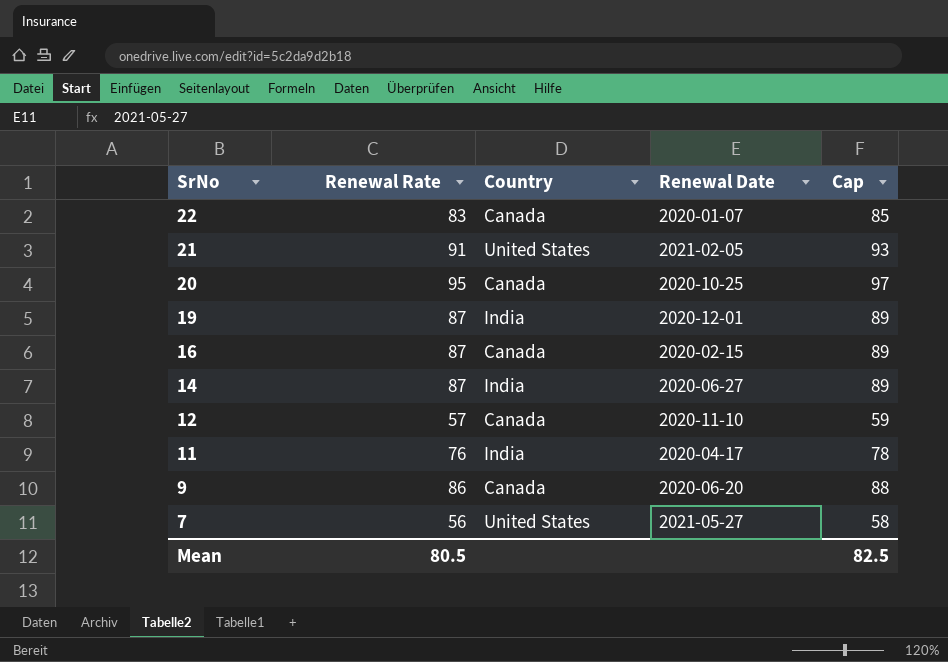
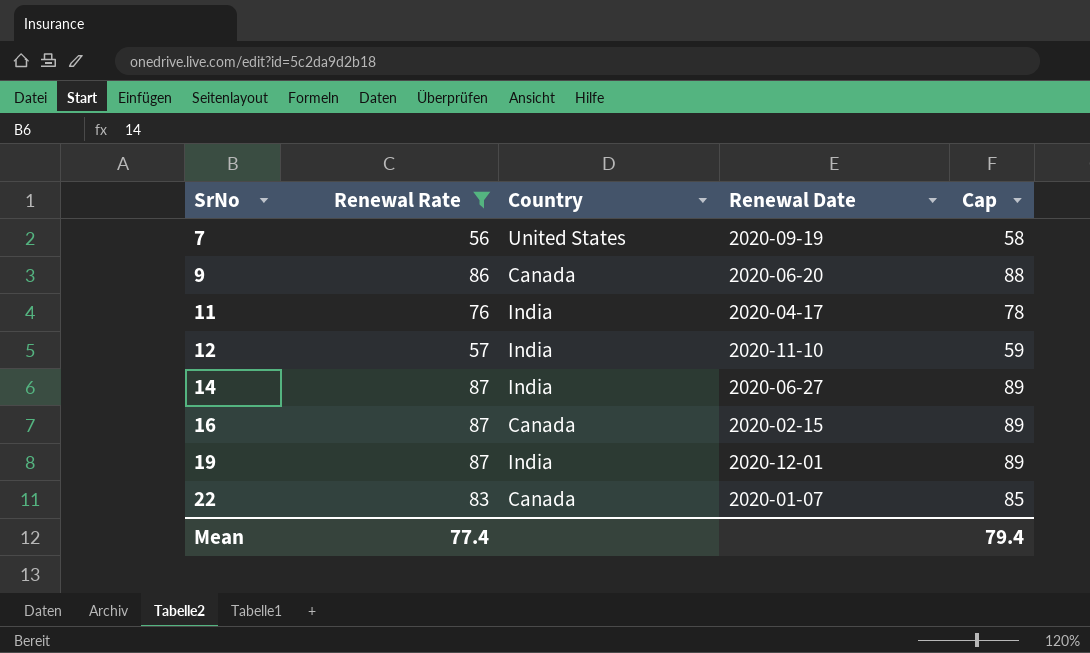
filter: none -> Renewal Rate <= 87
row order: SrNo descending -> SrNo ascending
7 | Renewal Date: 2021-05-27 -> 2020-09-19
12 | Country: Canada -> India
Mean | Renewal Rate: 80.5 -> 77.4
Mean | Cap: 82.5 -> 79.4

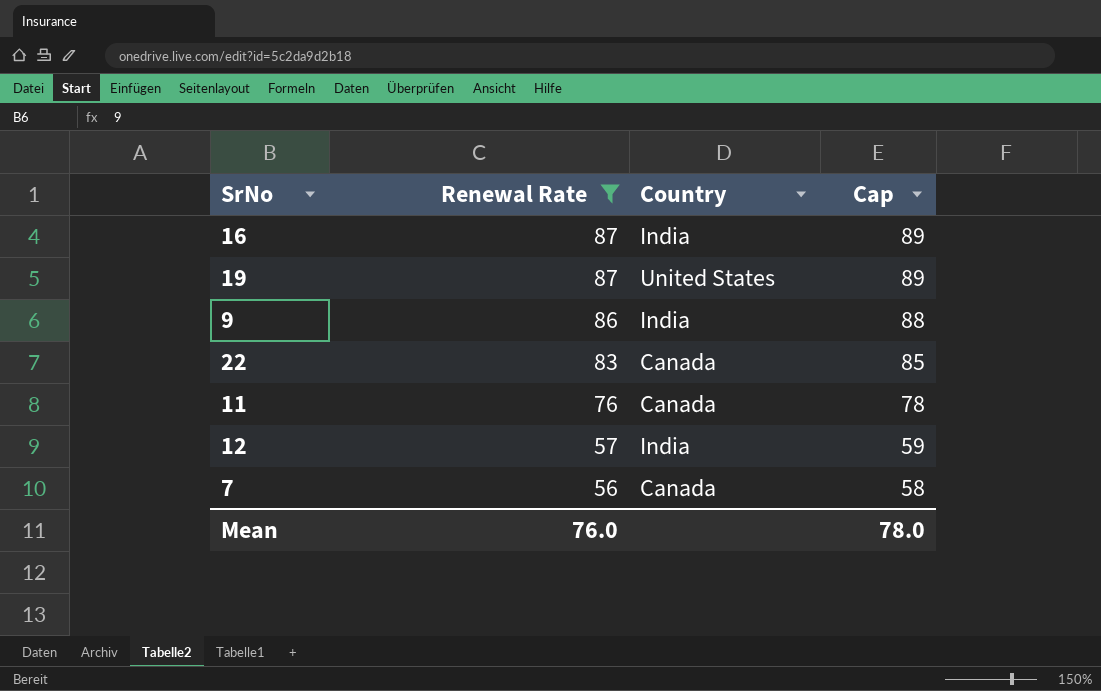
row order: SrNo ascending -> Renewal Rate descending
column Renewal Date | position: 4 -> none
row 14: 87 | India | 2020-06-27 | 89 -> none
16 | Country: Canada -> India
19 | Country: India -> United States
9 | Country: Canada -> India
11 | Country: India -> Canada
7 | Country: United States -> Canada
Mean | Renewal Rate: 77.4 -> 76.0
Mean | Cap: 79.4 -> 78.0

